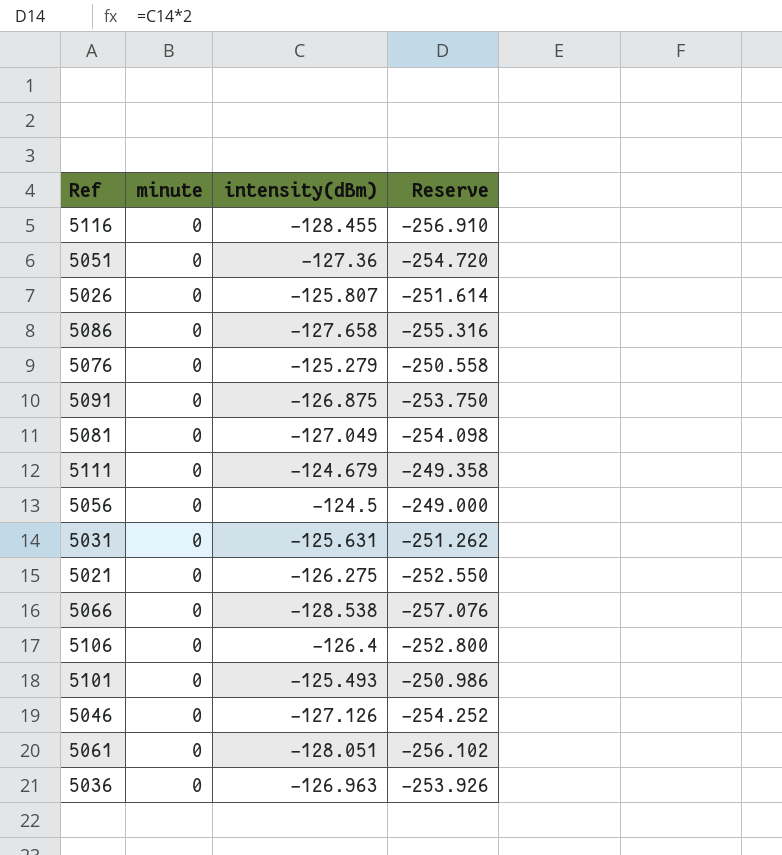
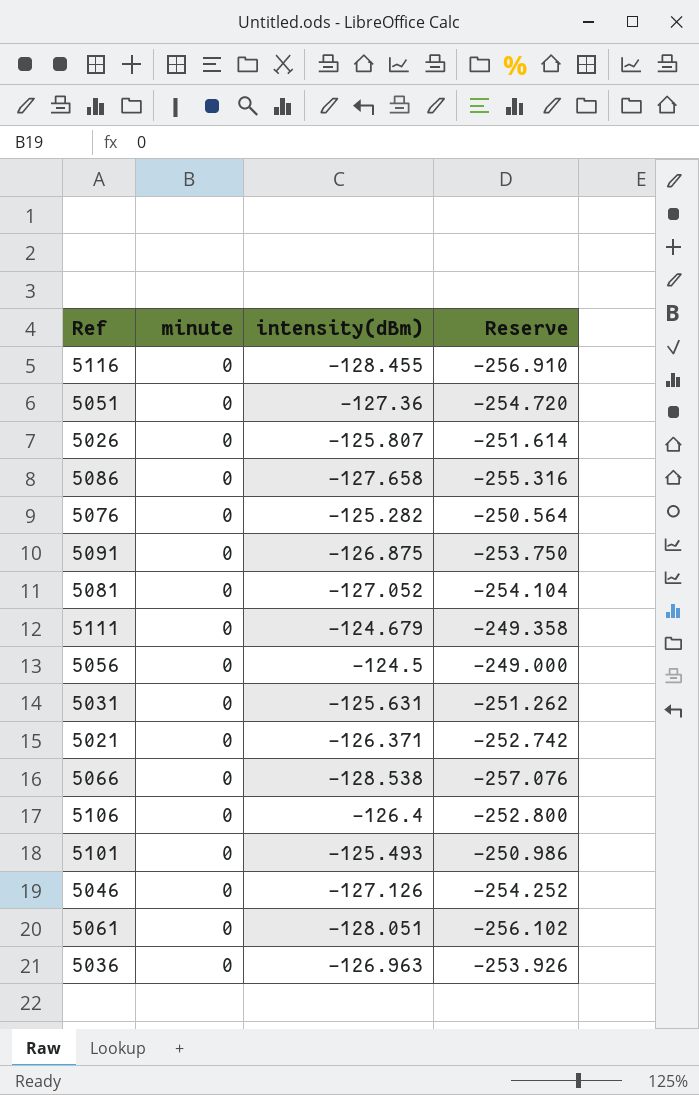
5076 | intensity(dBm): -125.279 -> -125.282
5076 | Reserve: -250.558 -> -250.564
5081 | intensity(dBm): -127.049 -> -127.052
5081 | Reserve: -254.098 -> -254.104
5021 | intensity(dBm): -126.275 -> -126.371
5021 | Reserve: -252.550 -> -252.742

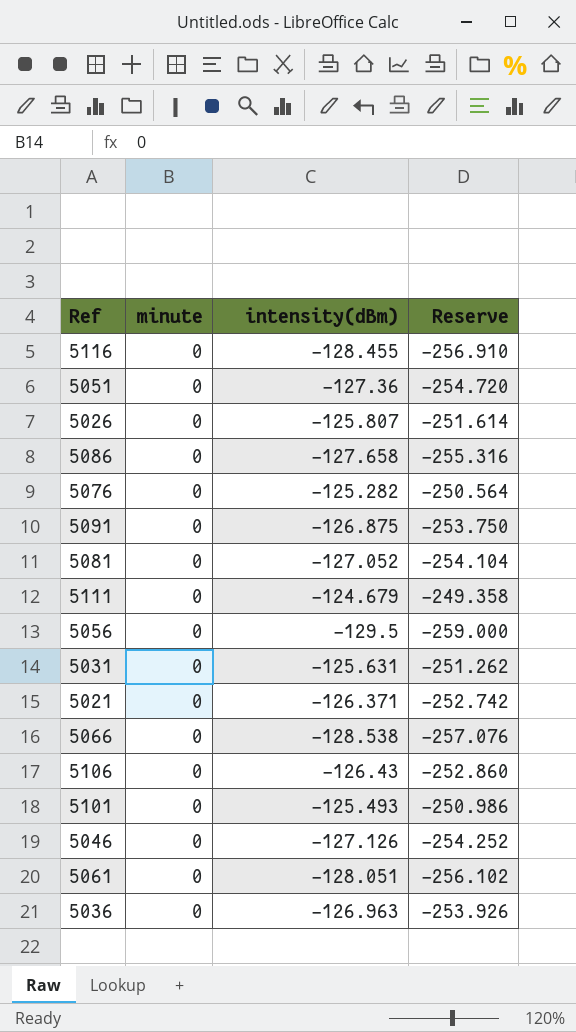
5056 | intensity(dBm): -124.5 -> -129.5
5056 | Reserve: -249.000 -> -259.000
5106 | intensity(dBm): -126.4 -> -126.43
5106 | Reserve: -252.800 -> -252.860

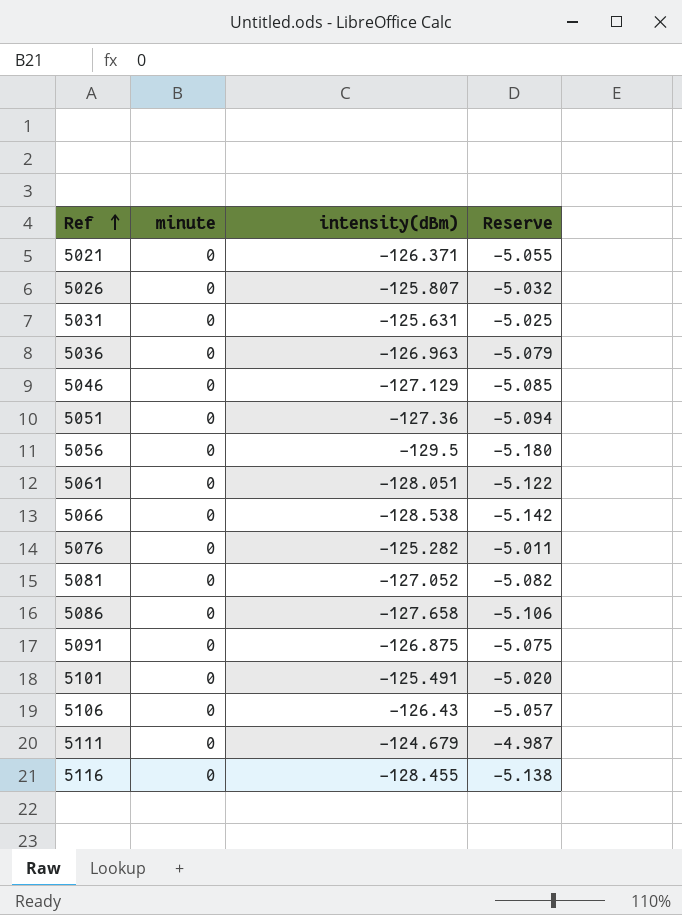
row order: none -> Ref ascending
column Reserve | formula: [intensity(dBm)] * 2 -> [intensity(dBm)] * 0.04
5046 | intensity(dBm): -127.126 -> -127.129
5101 | intensity(dBm): -125.493 -> -125.491

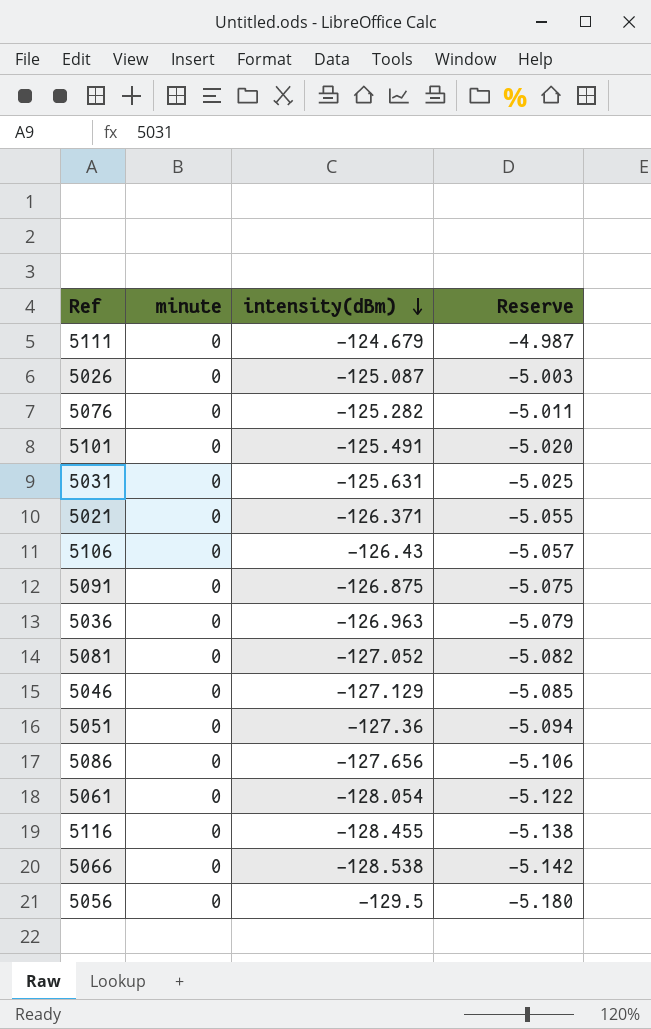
row order: Ref ascending -> intensity(dBm) descending
5026 | intensity(dBm): -125.807 -> -125.087
5026 | Reserve: -5.032 -> -5.003
5086 | intensity(dBm): -127.658 -> -127.656
5061 | intensity(dBm): -128.051 -> -128.054

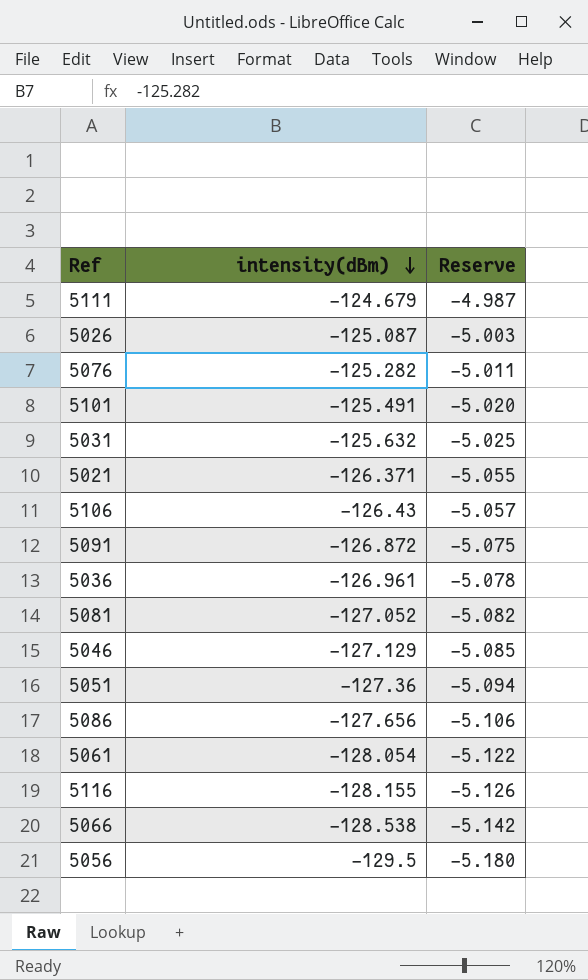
column minute | position: 2 -> none
5031 | intensity(dBm): -125.631 -> -125.632
5091 | intensity(dBm): -126.875 -> -126.872
5036 | intensity(dBm): -126.963 -> -126.961
5036 | Reserve: -5.079 -> -5.078
5116 | intensity(dBm): -128.455 -> -128.155
5116 | Reserve: -5.138 -> -5.126

